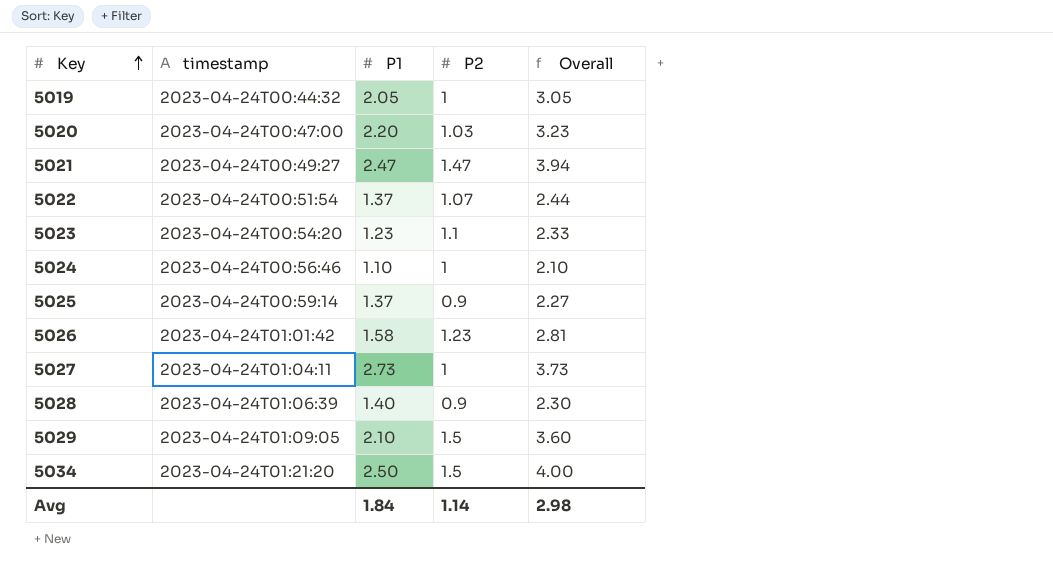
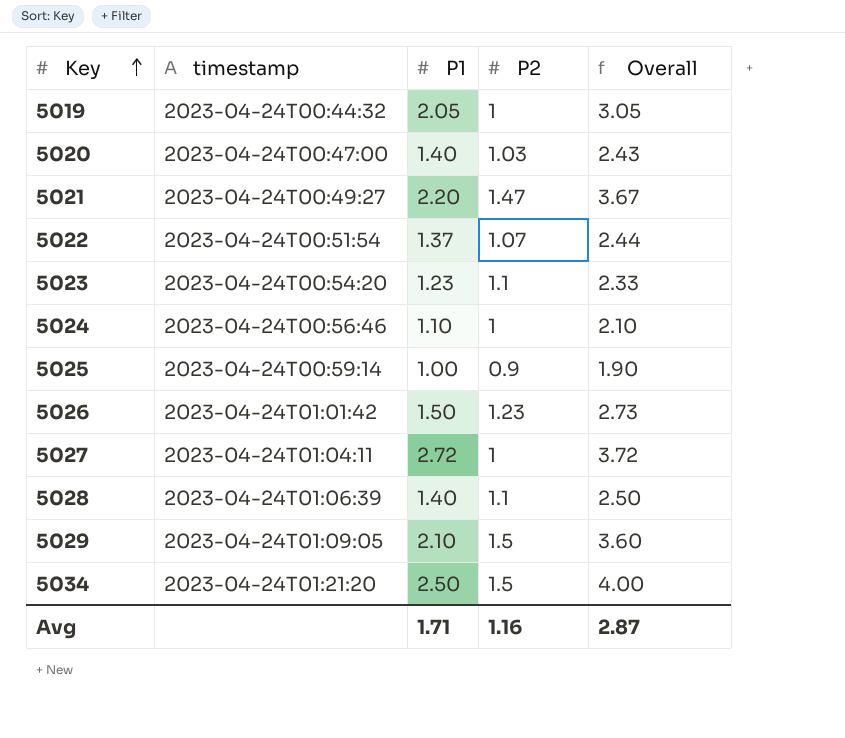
5020 | P1: 2.20 -> 1.40
5020 | Overall: 3.23 -> 2.43
5021 | P1: 2.47 -> 2.20
5021 | Overall: 3.94 -> 3.67
5025 | P1: 1.37 -> 1.00
5025 | Overall: 2.27 -> 1.90
5026 | P1: 1.58 -> 1.50
5026 | Overall: 2.81 -> 2.73
5027 | P1: 2.73 -> 2.72
5027 | Overall: 3.73 -> 3.72
5028 | P2: 0.9 -> 1.1
5028 | Overall: 2.30 -> 2.50
Avg | P1: 1.84 -> 1.71
Avg | P2: 1.14 -> 1.16
Avg | Overall: 2.98 -> 2.87

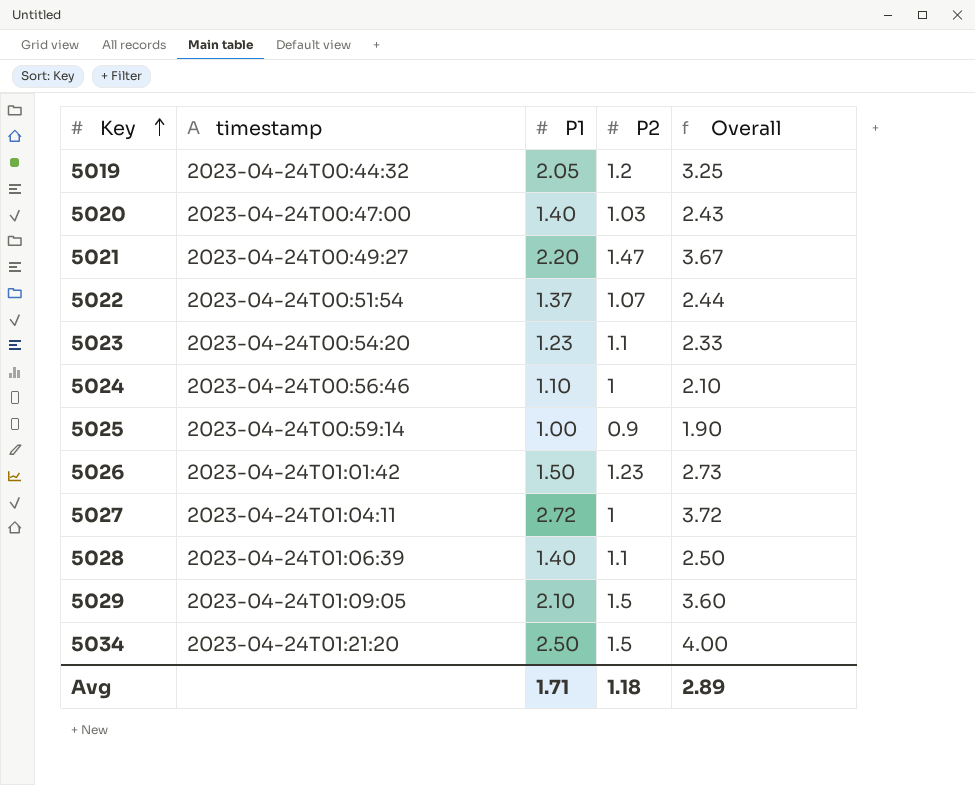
5019 | P2: 1 -> 1.2
5019 | Overall: 3.05 -> 3.25
Avg | P2: 1.16 -> 1.18
Avg | Overall: 2.87 -> 2.89

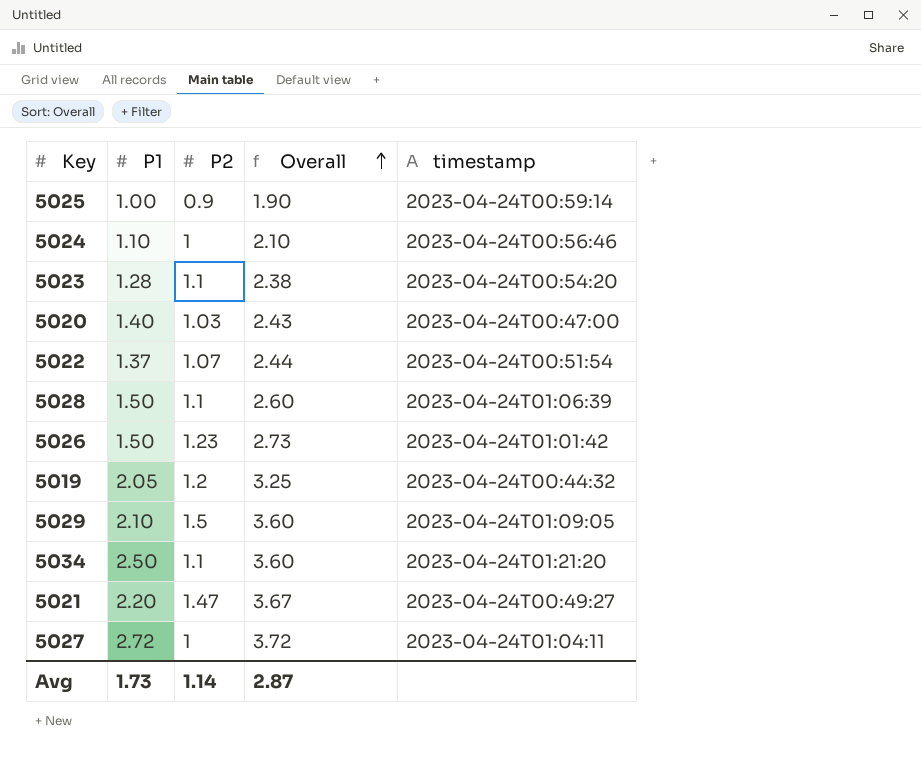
row order: Key ascending -> Overall ascending
column timestamp | position: 2 -> 5
5023 | P1: 1.23 -> 1.28
5023 | Overall: 2.33 -> 2.38
5028 | P1: 1.40 -> 1.50
5028 | Overall: 2.50 -> 2.60
5034 | P2: 1.5 -> 1.1
5034 | Overall: 4.00 -> 3.60
Avg | P1: 1.71 -> 1.73
Avg | P2: 1.18 -> 1.14
Avg | Overall: 2.89 -> 2.87

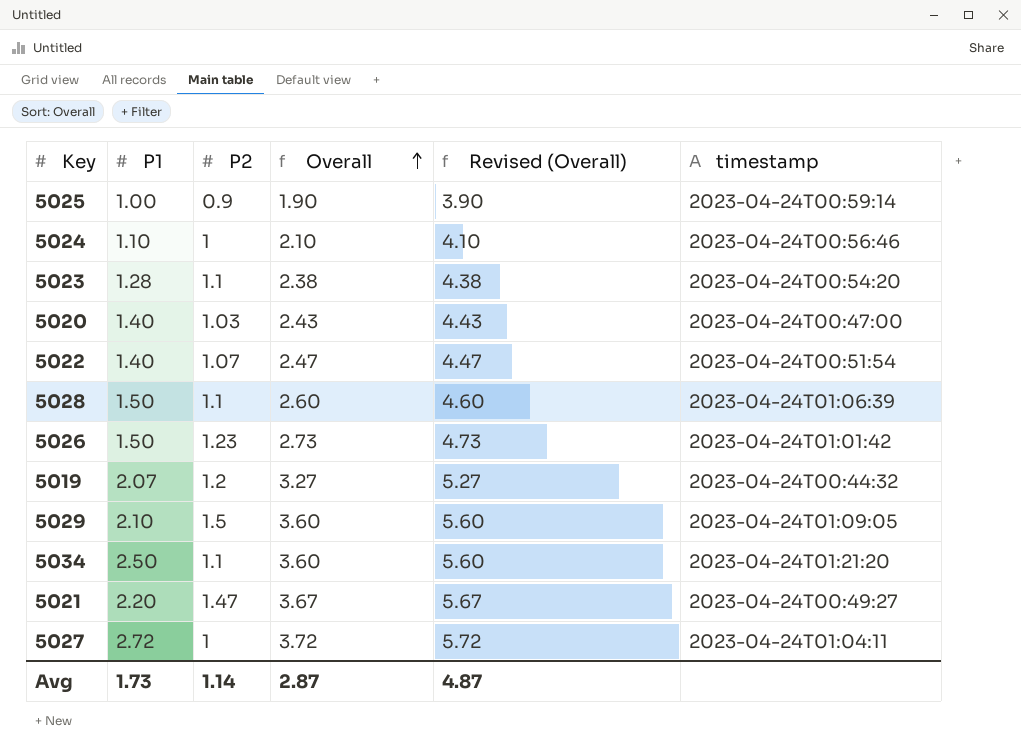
column Revised (Overall) | formula: none -> [Overall] + 2
5022 | P1: 1.37 -> 1.40
5022 | Overall: 2.44 -> 2.47
5019 | P1: 2.05 -> 2.07
5019 | Overall: 3.25 -> 3.27

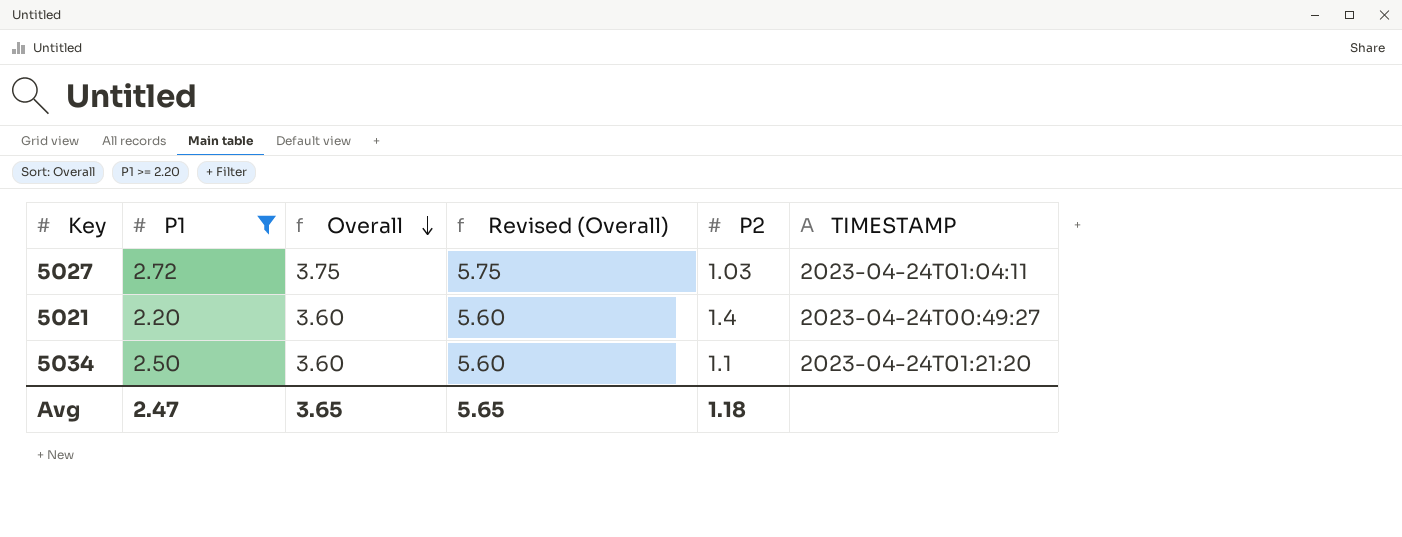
filter: none -> P1 >= 2.20
row order: Overall ascending -> Overall descending
column P2 | position: 3 -> 5
column name: timestamp -> TIMESTAMP
5027 | Overall: 3.72 -> 3.75
5027 | Revised (Overall): 5.72 -> 5.75
5027 | P2: 1 -> 1.03
5021 | Overall: 3.67 -> 3.60
5021 | Revised (Overall): 5.67 -> 5.60
5021 | P2: 1.47 -> 1.4
Avg | P1: 1.73 -> 2.47
Avg | Overall: 2.87 -> 3.65
Avg | Revised (Overall): 4.87 -> 5.65
Avg | P2: 1.14 -> 1.18

